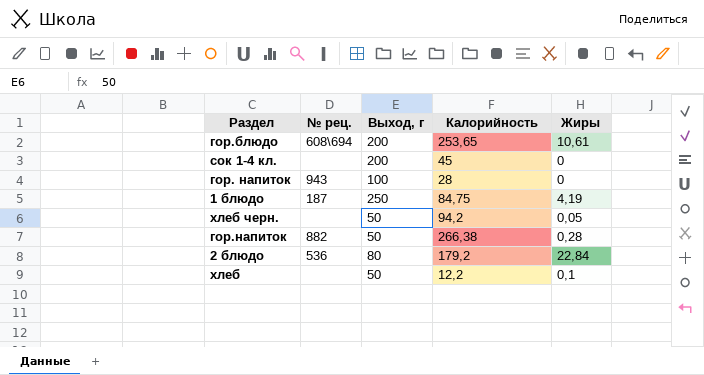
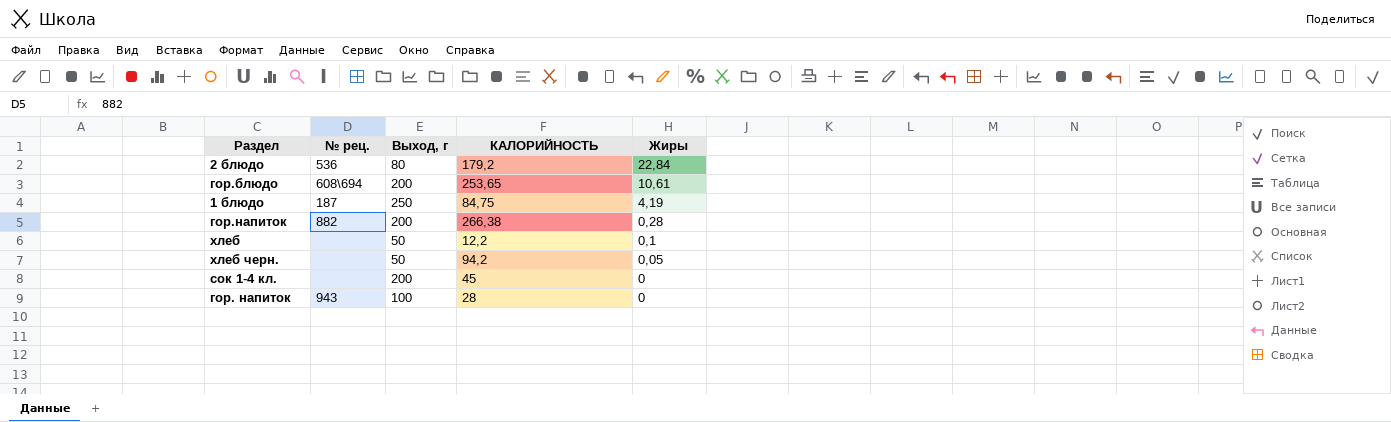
row order: none -> Жиры descending
column name: Калорийность -> КАЛОРИЙНОСТЬ
гор.напиток | Выход, г: 50 -> 200

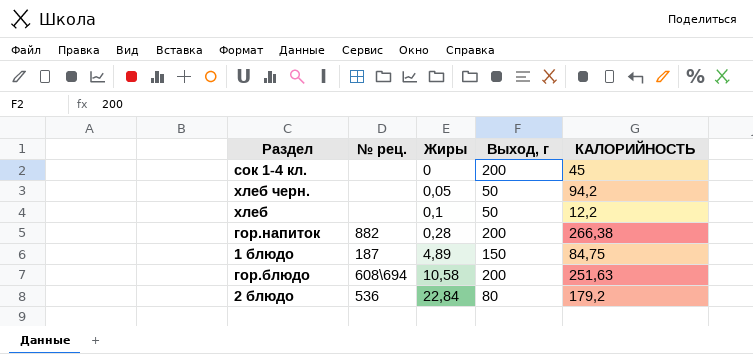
row order: Жиры descending -> Жиры ascending
column Жиры | position: 5 -> 3
row гор. напиток: 943 | 100 | 28 | 0 -> none
1 блюдо | Жиры: 4,19 -> 4,89
1 блюдо | Выход, г: 250 -> 150
гор.блюдо | Жиры: 10,61 -> 10,58
гор.блюдо | КАЛОРИЙНОСТЬ: 253,65 -> 251,63

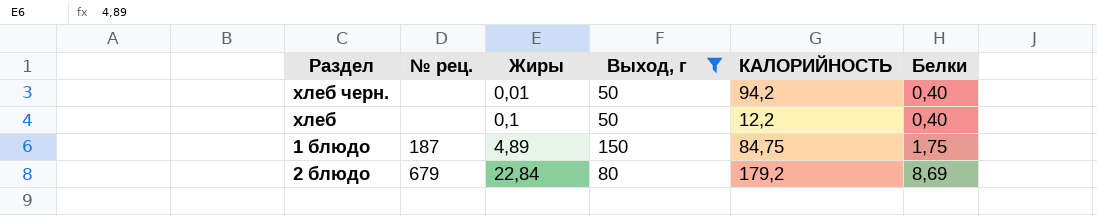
filter: none -> Выход, г != 200
column Белки | position: none -> 6
хлеб черн. | Жиры: 0,05 -> 0,01
2 блюдо | № рец.: 536 -> 679

